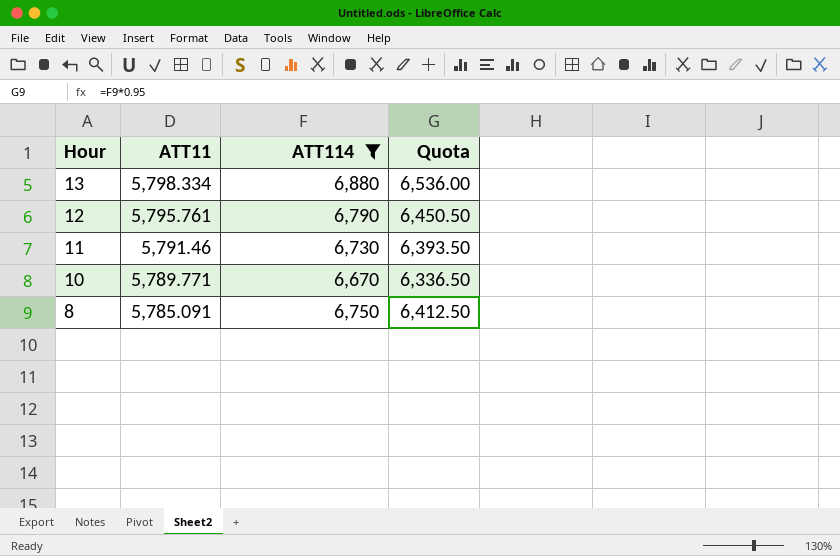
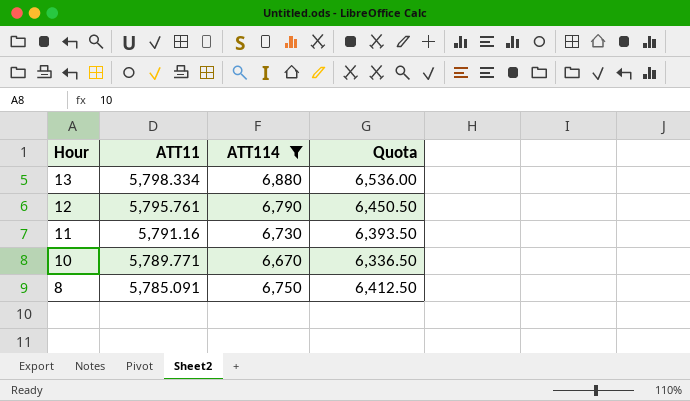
11 | ATT11: 5,791.46 -> 5,791.16

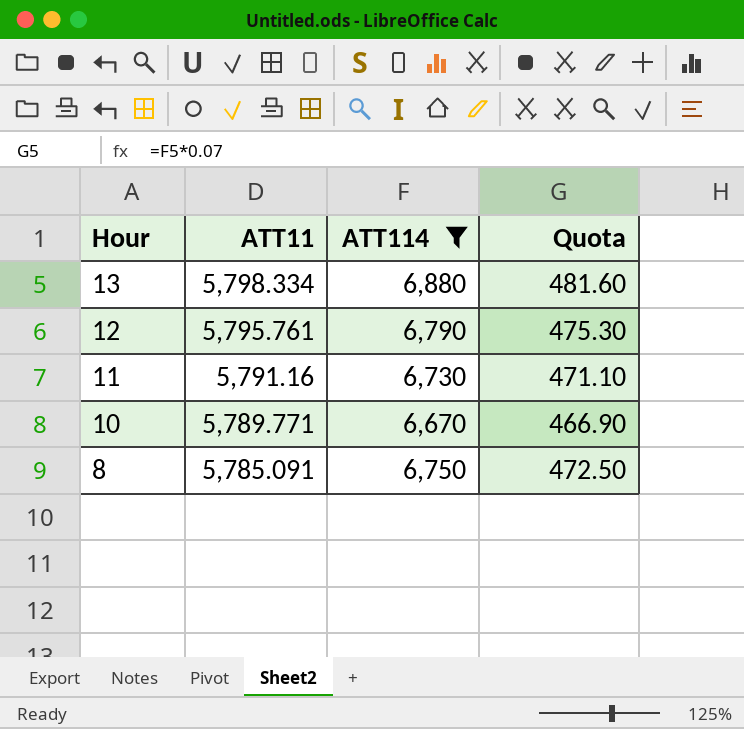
column Quota | formula: [ATT114] * 0.95 -> [ATT114] * 0.07

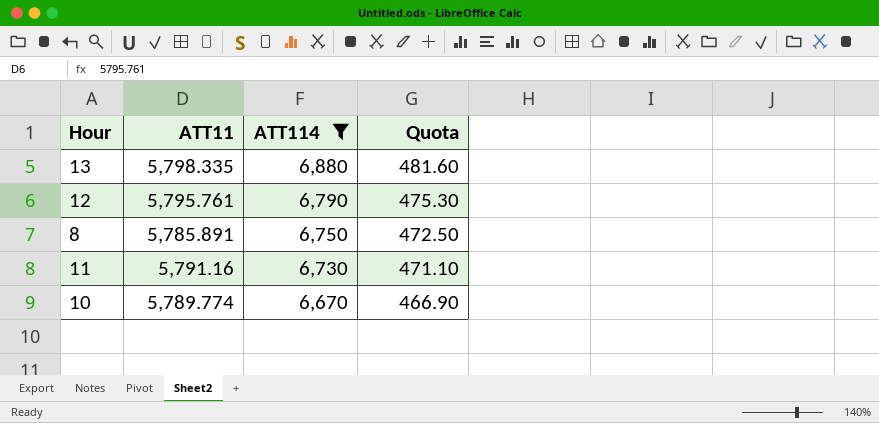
row order: Hour descending -> ATT114 descending
13 | ATT11: 5,798.334 -> 5,798.335
8 | ATT11: 5,785.091 -> 5,785.891
10 | ATT11: 5,789.771 -> 5,789.774

